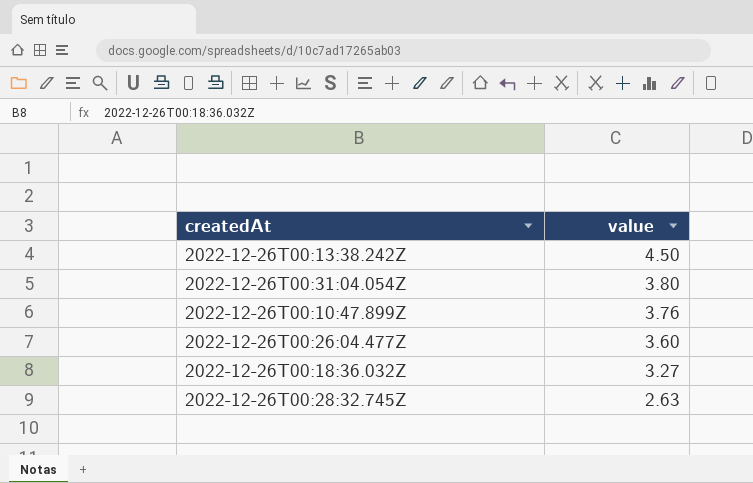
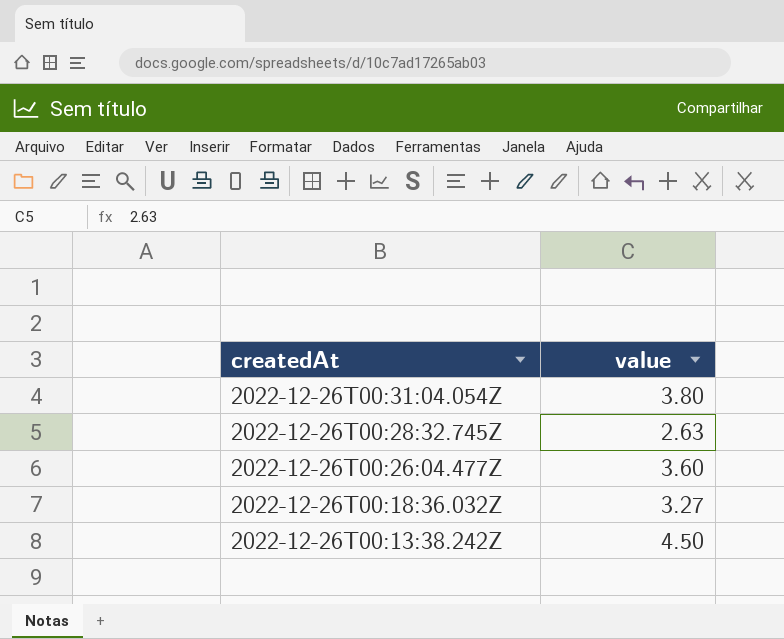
row order: value descending -> createdAt descending
row 2022-12-26T00:10:47.899Z: 3.76 -> none

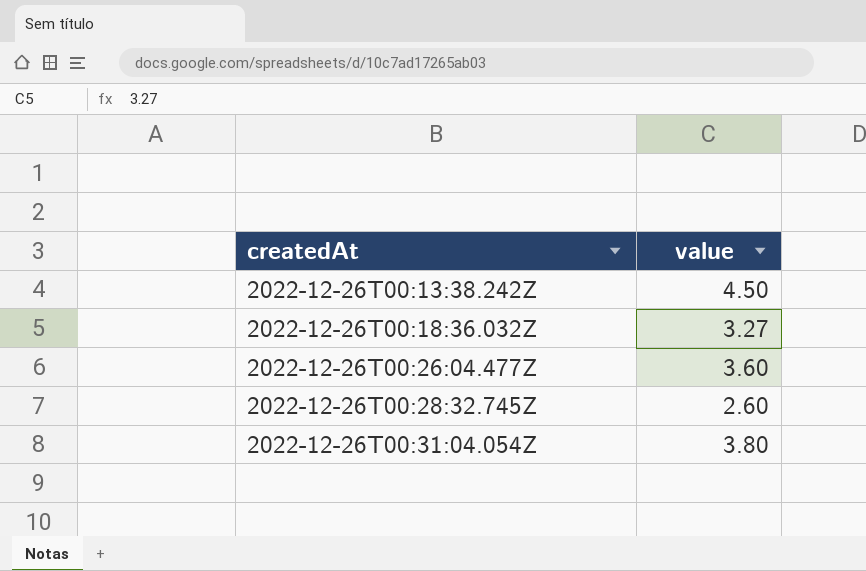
row order: createdAt descending -> createdAt ascending
2022-12-26T00:28:32.745Z | value: 2.63 -> 2.60

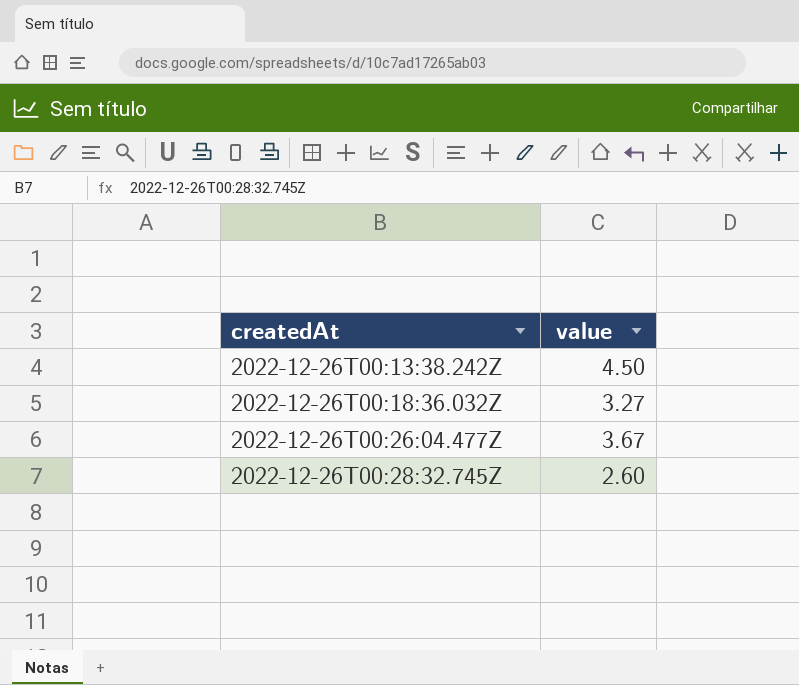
row 2022-12-26T00:31:04.054Z: 3.80 -> none
2022-12-26T00:26:04.477Z | value: 3.60 -> 3.67

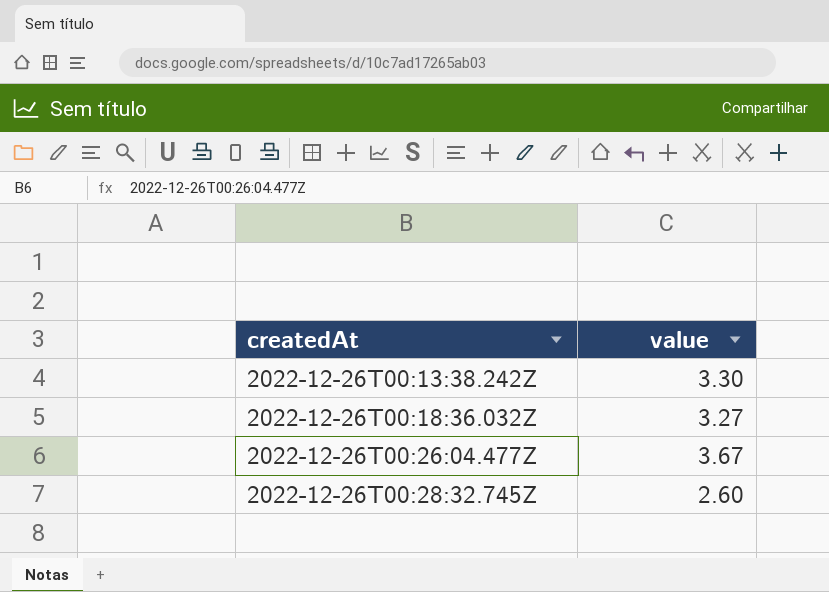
2022-12-26T00:13:38.242Z | value: 4.50 -> 3.30

